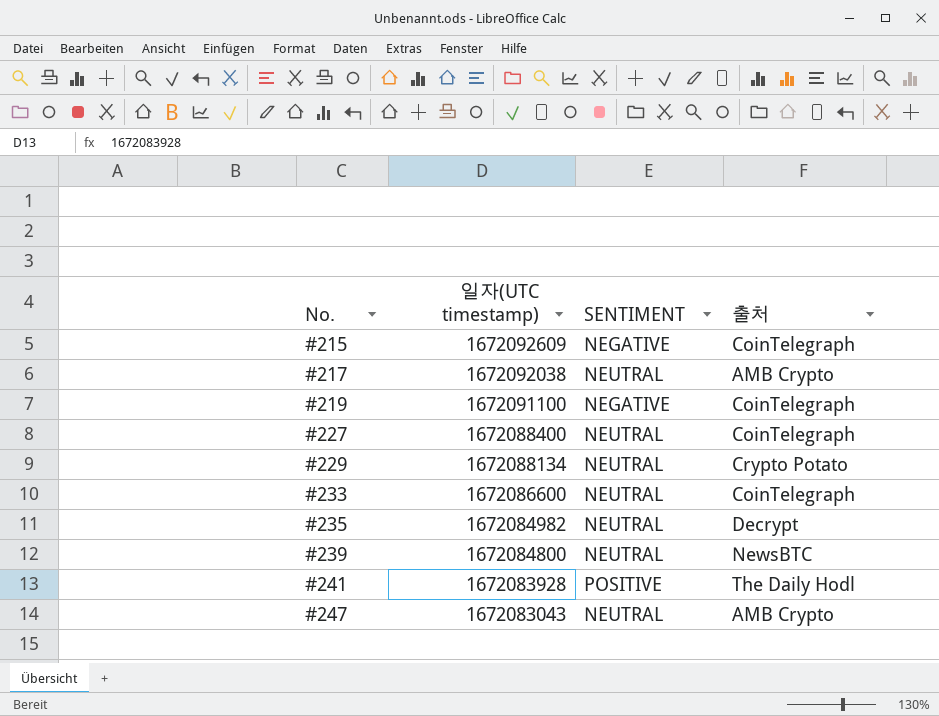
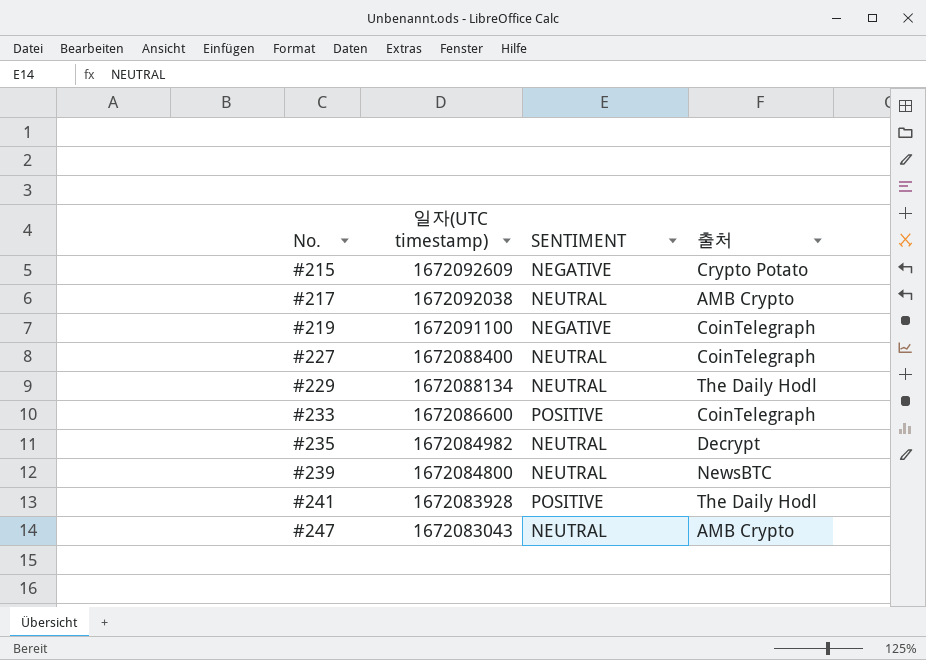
#215 | 출처: CoinTelegraph -> Crypto Potato
#229 | 출처: Crypto Potato -> The Daily Hodl
#233 | SENTIMENT: NEUTRAL -> POSITIVE

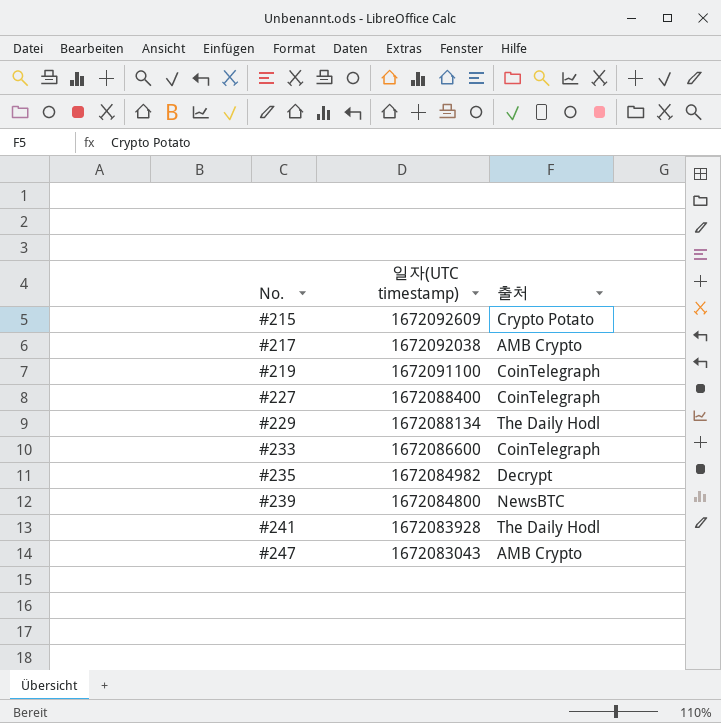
column SENTIMENT | position: 3 -> none

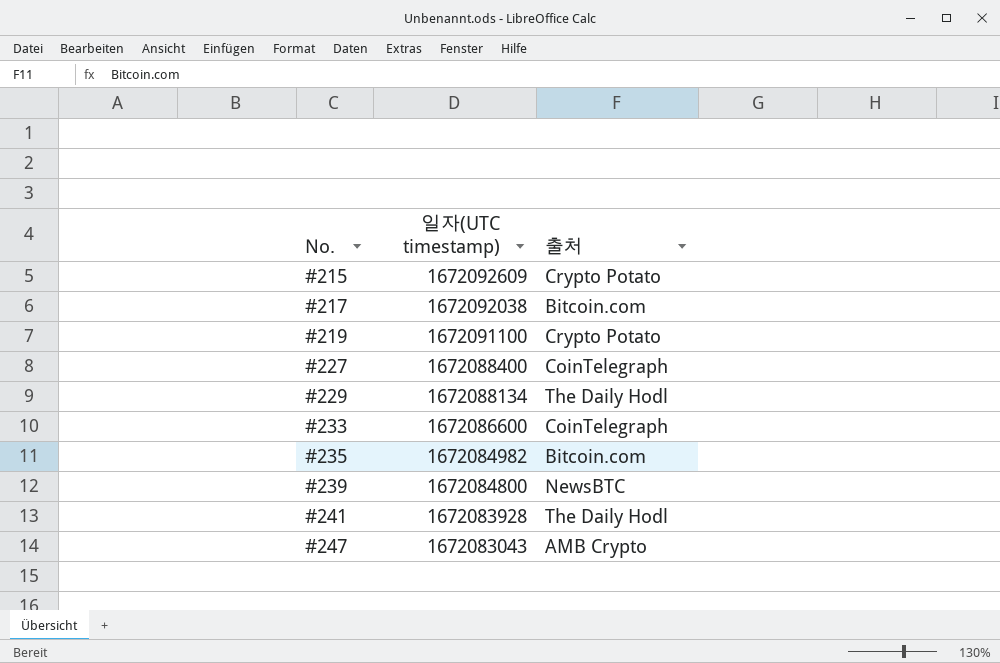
#217 | 출처: AMB Crypto -> Bitcoin.com
#219 | 출처: CoinTelegraph -> Crypto Potato
#235 | 출처: Decrypt -> Bitcoin.com

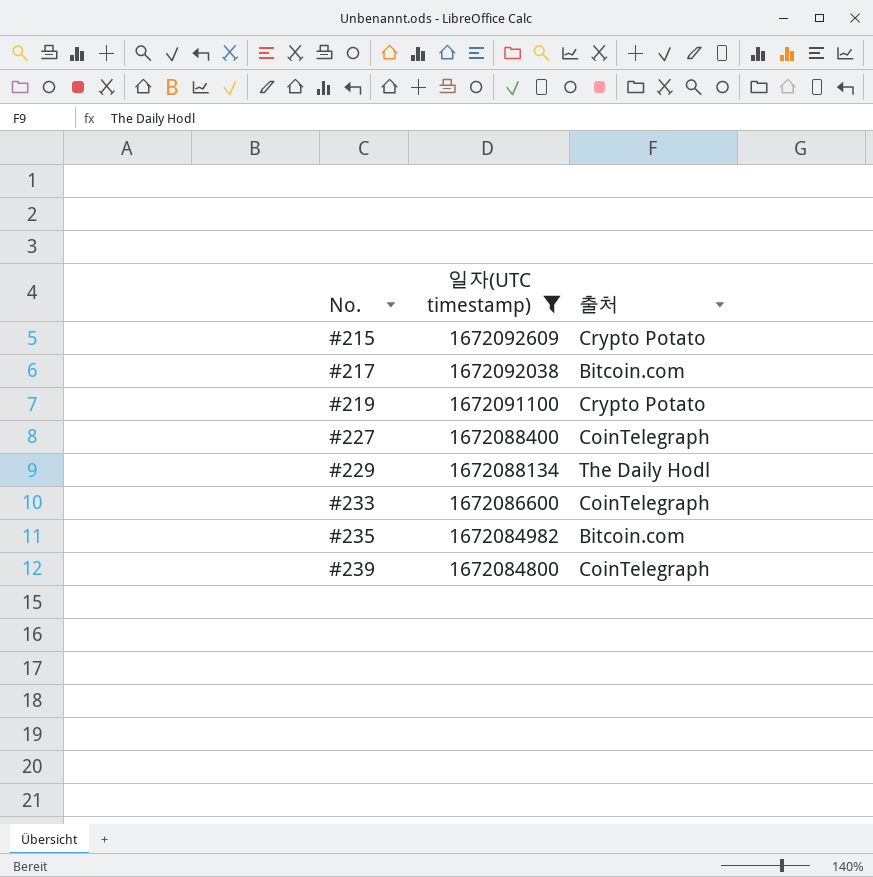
filter: none -> 일자(UTC timestamp) >= 1672084800
#239 | 출처: NewsBTC -> CoinTelegraph

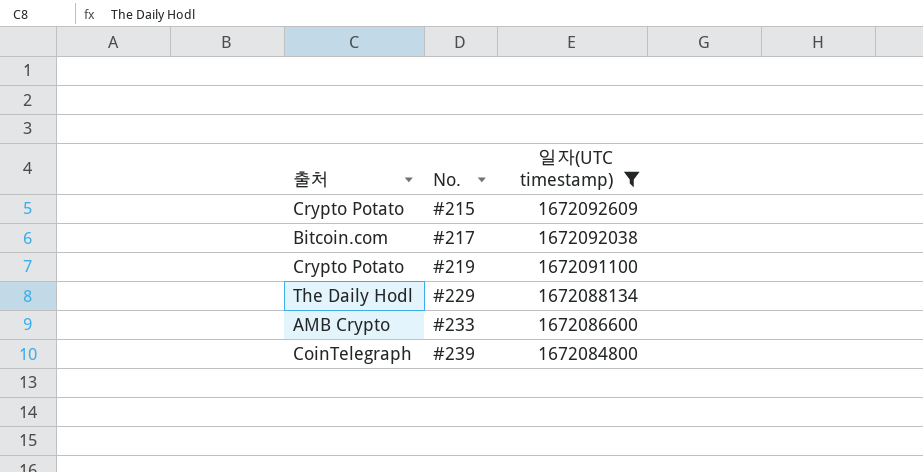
column 출처 | position: 3 -> 1
row #227: 1672088400 | CoinTelegraph -> none
row #235: 1672084982 | Bitcoin.com -> none
#233 | 출처: CoinTelegraph -> AMB Crypto

